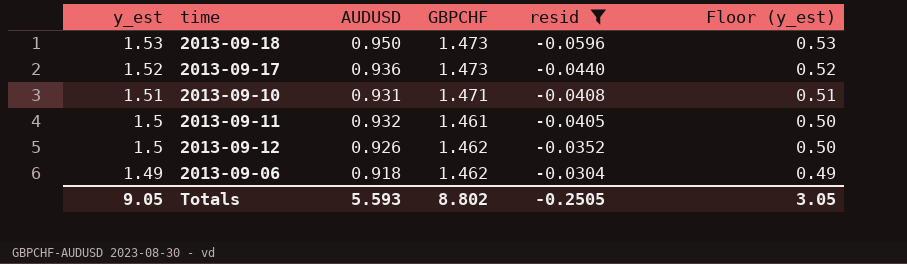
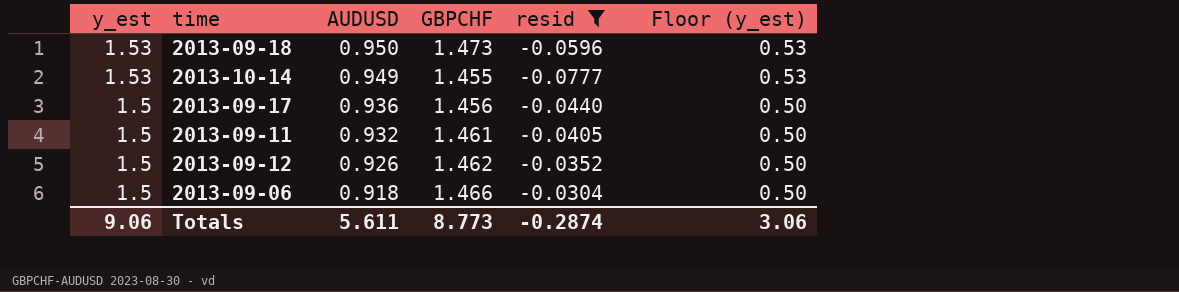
row 2013-09-10: 1.51 | 0.931 | 1.471 | -0.0408 | 0.51 -> none
row 2013-10-14: none -> 1.53 | 0.949 | 1.455 | -0.0777 | 0.53
2013-09-17 | y_est: 1.52 -> 1.5
2013-09-17 | GBPCHF: 1.473 -> 1.456
2013-09-17 | Floor (y_est): 0.52 -> 0.50
2013-09-06 | y_est: 1.49 -> 1.5
2013-09-06 | GBPCHF: 1.462 -> 1.466
2013-09-06 | Floor (y_est): 0.49 -> 0.50
Totals | y_est: 9.05 -> 9.06
Totals | AUDUSD: 5.593 -> 5.611
Totals | GBPCHF: 8.802 -> 8.773
Totals | resid: -0.2505 -> -0.2874
Totals | Floor (y_est): 3.05 -> 3.06

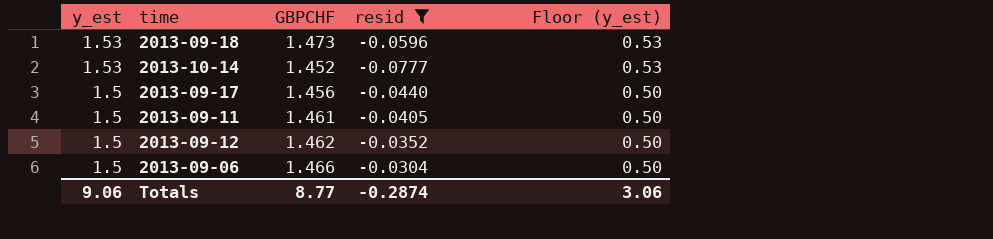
column AUDUSD | position: 3 -> none
2013-10-14 | GBPCHF: 1.455 -> 1.452
Totals | GBPCHF: 8.773 -> 8.77

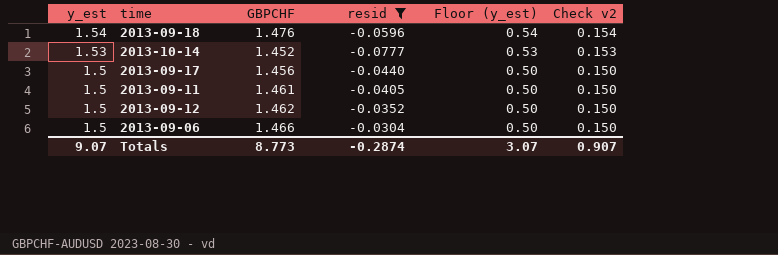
column Check v2 | formula: none -> [y_est] * 0.1
2013-09-18 | y_est: 1.53 -> 1.54
2013-09-18 | GBPCHF: 1.473 -> 1.476
2013-09-18 | Floor (y_est): 0.53 -> 0.54
Totals | y_est: 9.06 -> 9.07
Totals | GBPCHF: 8.77 -> 8.773
Totals | Floor (y_est): 3.06 -> 3.07

